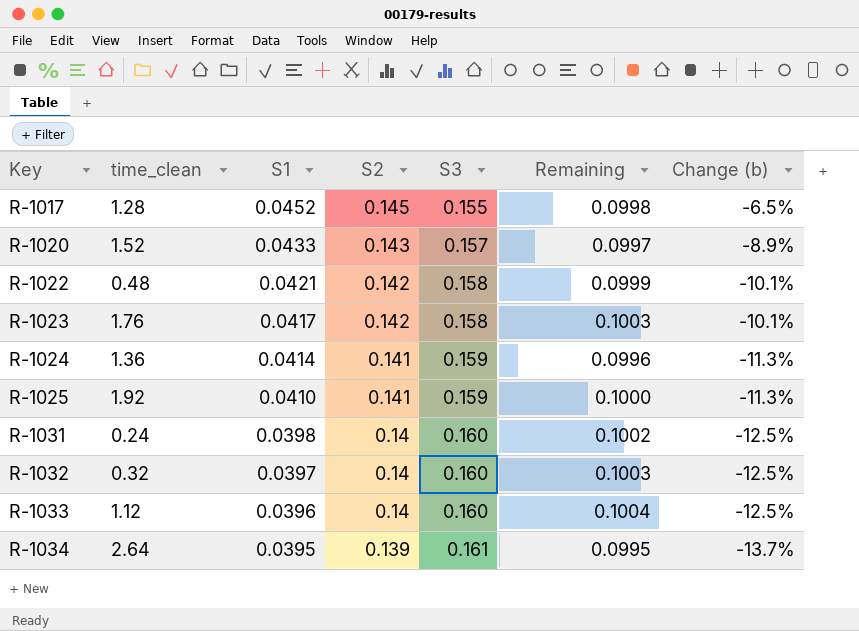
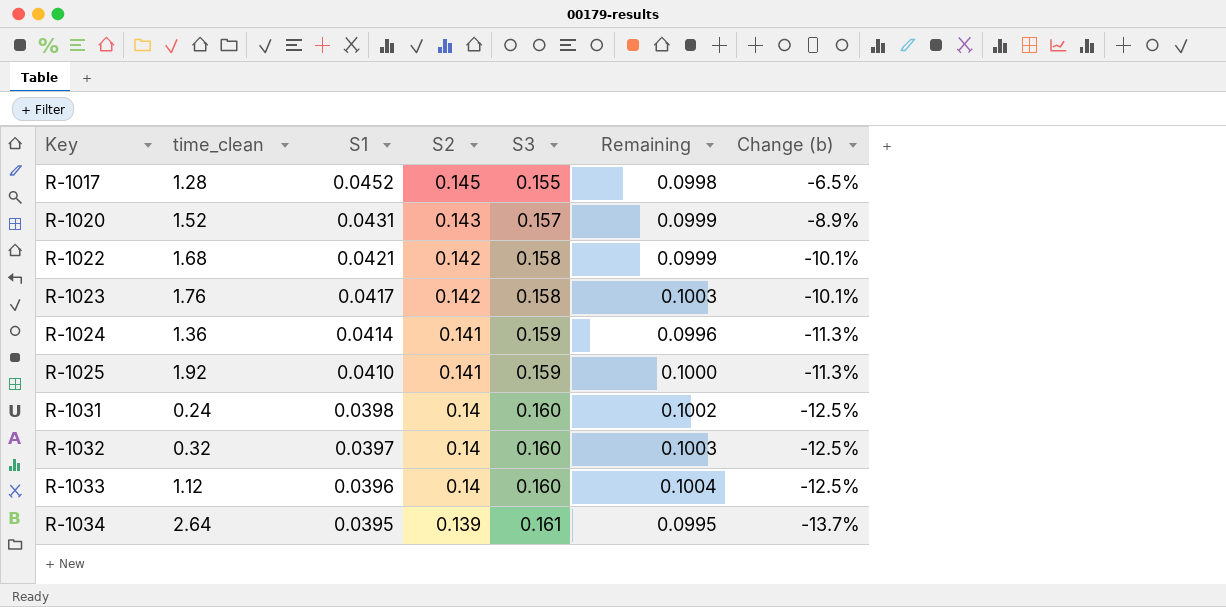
R-1020 | S1: 0.0433 -> 0.0431
R-1020 | Remaining: 0.0997 -> 0.0999
R-1022 | time_clean: 0.48 -> 1.68

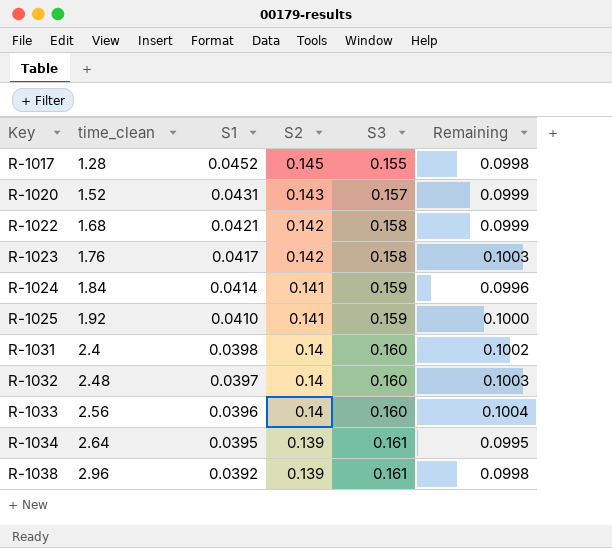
column Change (b) | formula: ([S2] - [S3]) / [S3] -> none
R-1024 | time_clean: 1.36 -> 1.84
R-1031 | time_clean: 0.24 -> 2.4
R-1032 | time_clean: 0.32 -> 2.48
R-1033 | time_clean: 1.12 -> 2.56
row R-1038: none -> 2.96 | 0.0392 | 0.139 | 0.161 | 0.0998

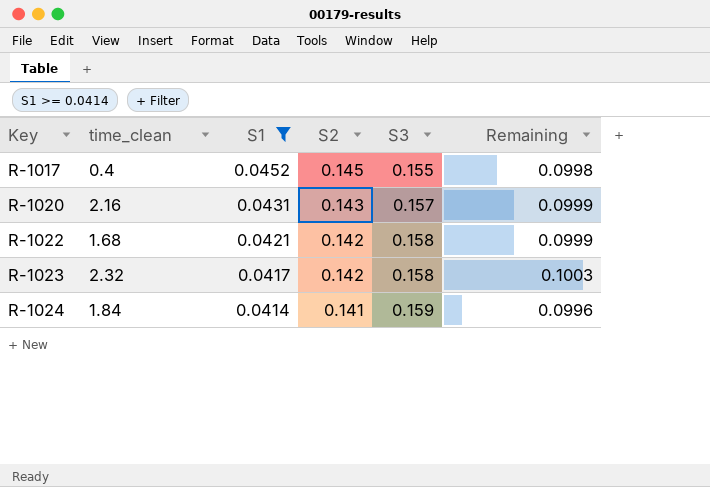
filter: none -> S1 >= 0.0414
R-1017 | time_clean: 1.28 -> 0.4
R-1020 | time_clean: 1.52 -> 2.16
R-1023 | time_clean: 1.76 -> 2.32

